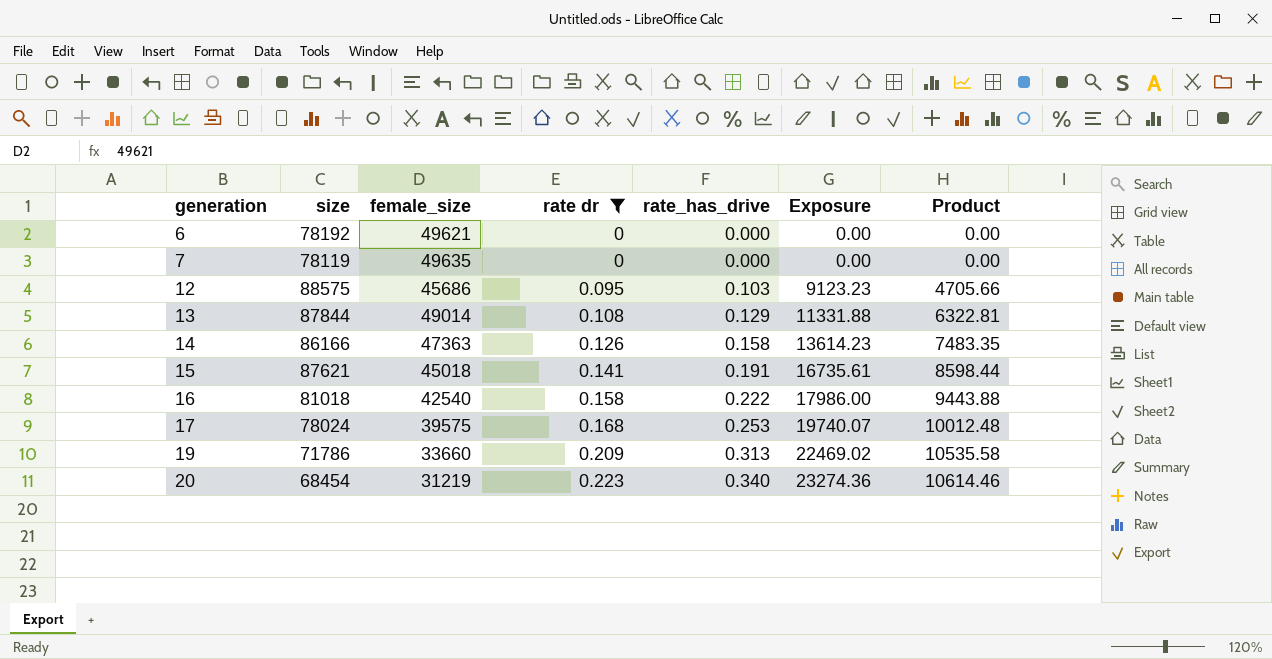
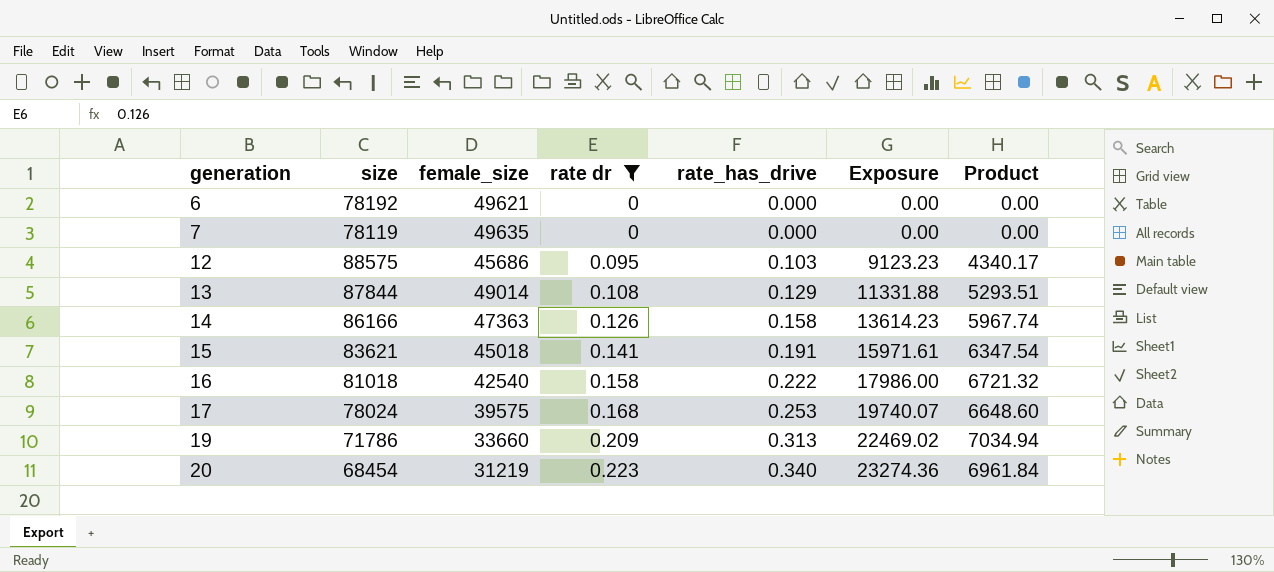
column Product | formula: [female_size] * [rate_has_drive] -> [female_size] * [rate dr]
15 | size: 87621 -> 83621
15 | Exposure: 16735.61 -> 15971.61

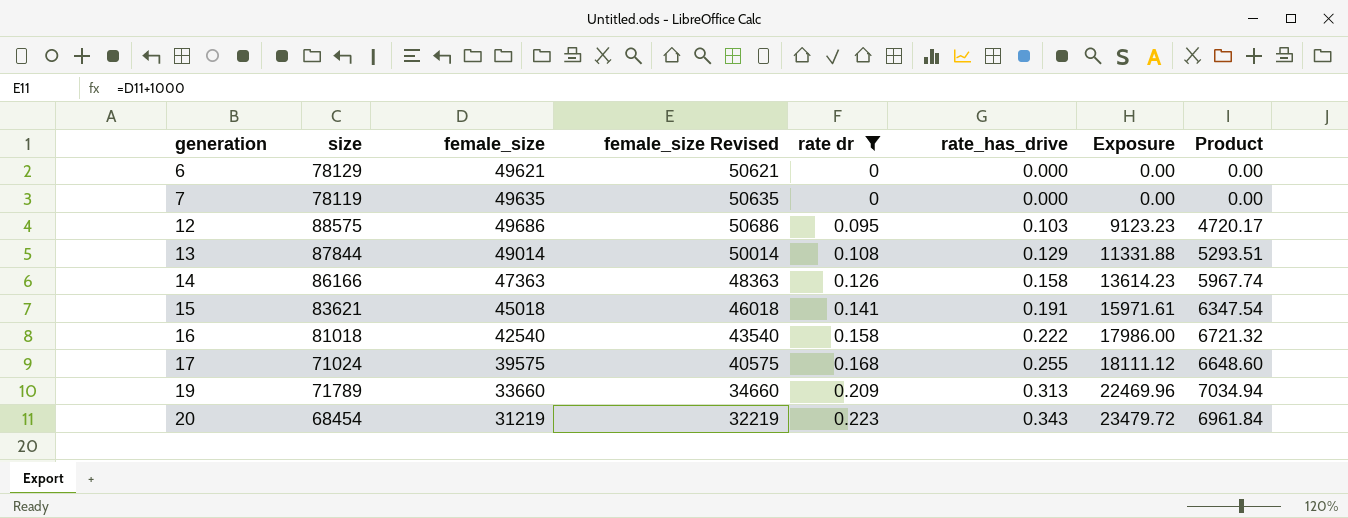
column female_size Revised | formula: none -> [female_size] + 1000
6 | size: 78192 -> 78129
12 | female_size: 45686 -> 49686
12 | Product: 4340.17 -> 4720.17
17 | size: 78024 -> 71024
17 | rate_has_drive: 0.253 -> 0.255
17 | Exposure: 19740.07 -> 18111.12
19 | size: 71786 -> 71789
19 | Exposure: 22469.02 -> 22469.96
20 | rate_has_drive: 0.340 -> 0.343
20 | Exposure: 23274.36 -> 23479.72

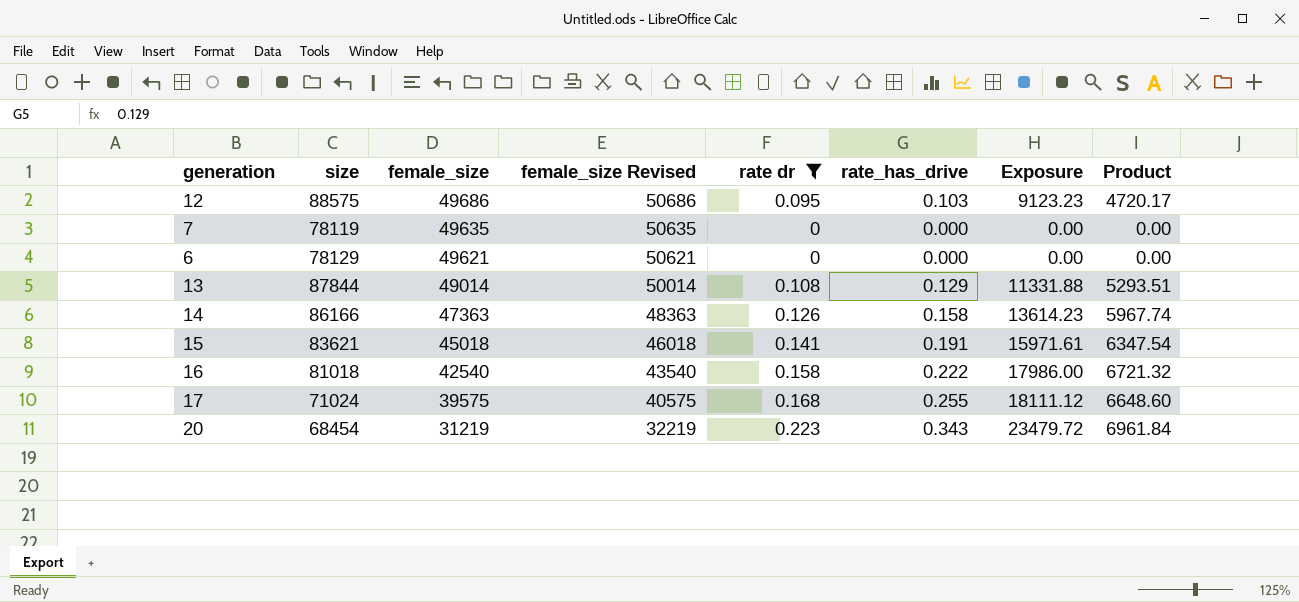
row order: generation ascending -> female_size descending
row 19: 71789 | 33660 | 34660 | 0.209 | 0.313 | 22469.96 | 7034.94 -> none

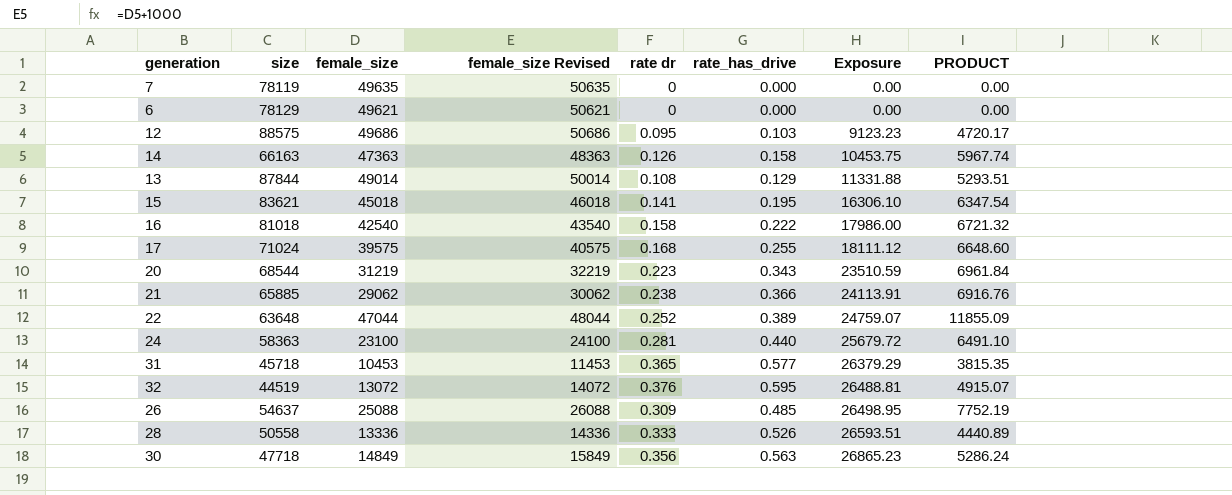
filter: rate dr <= 0.223 -> none
row order: female_size descending -> Exposure ascending
column name: Product -> PRODUCT
14 | size: 86166 -> 66163
14 | Exposure: 13614.23 -> 10453.75
15 | rate_has_drive: 0.191 -> 0.195
15 | Exposure: 15971.61 -> 16306.10
20 | size: 68454 -> 68544
20 | Exposure: 23479.72 -> 23510.59

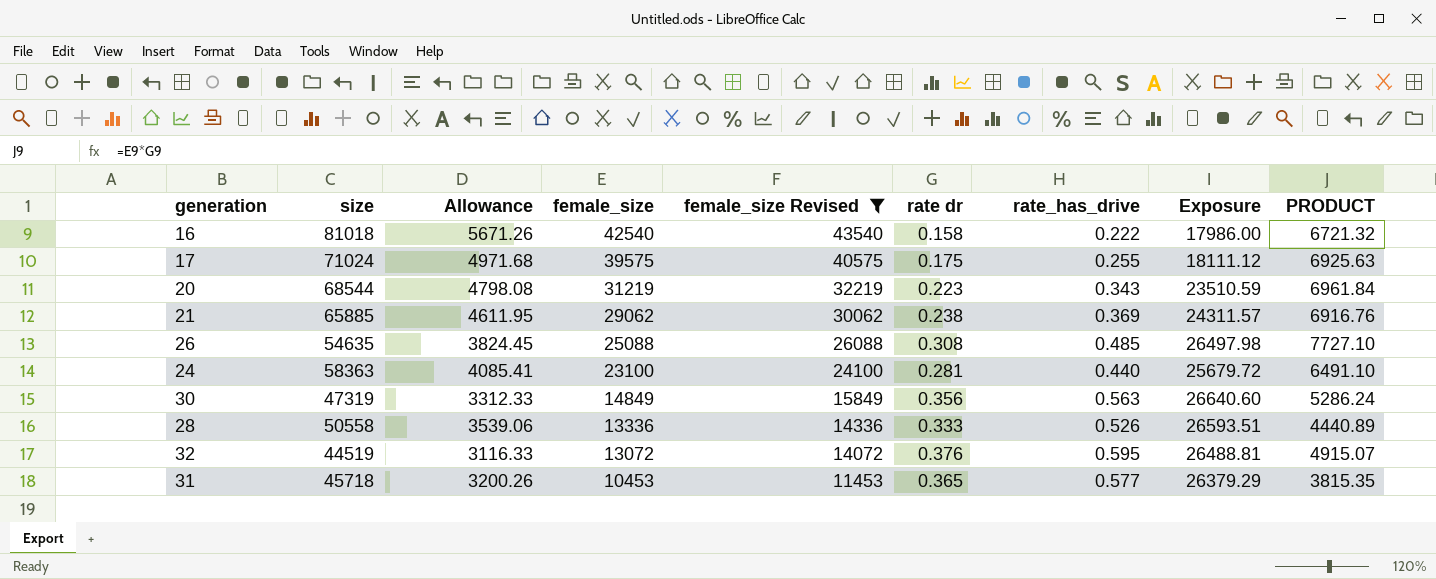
filter: none -> female_size Revised <= 43540
row order: Exposure ascending -> female_size descending
column Allowance | formula: none -> [size] * 0.07
17 | rate dr: 0.168 -> 0.175
17 | PRODUCT: 6648.60 -> 6925.63
21 | rate_has_drive: 0.366 -> 0.369
21 | Exposure: 24113.91 -> 24311.57
26 | size: 54637 -> 54635
26 | rate dr: 0.309 -> 0.308
26 | Exposure: 26498.95 -> 26497.98
26 | PRODUCT: 7752.19 -> 7727.10
30 | size: 47718 -> 47319
30 | Exposure: 26865.23 -> 26640.60

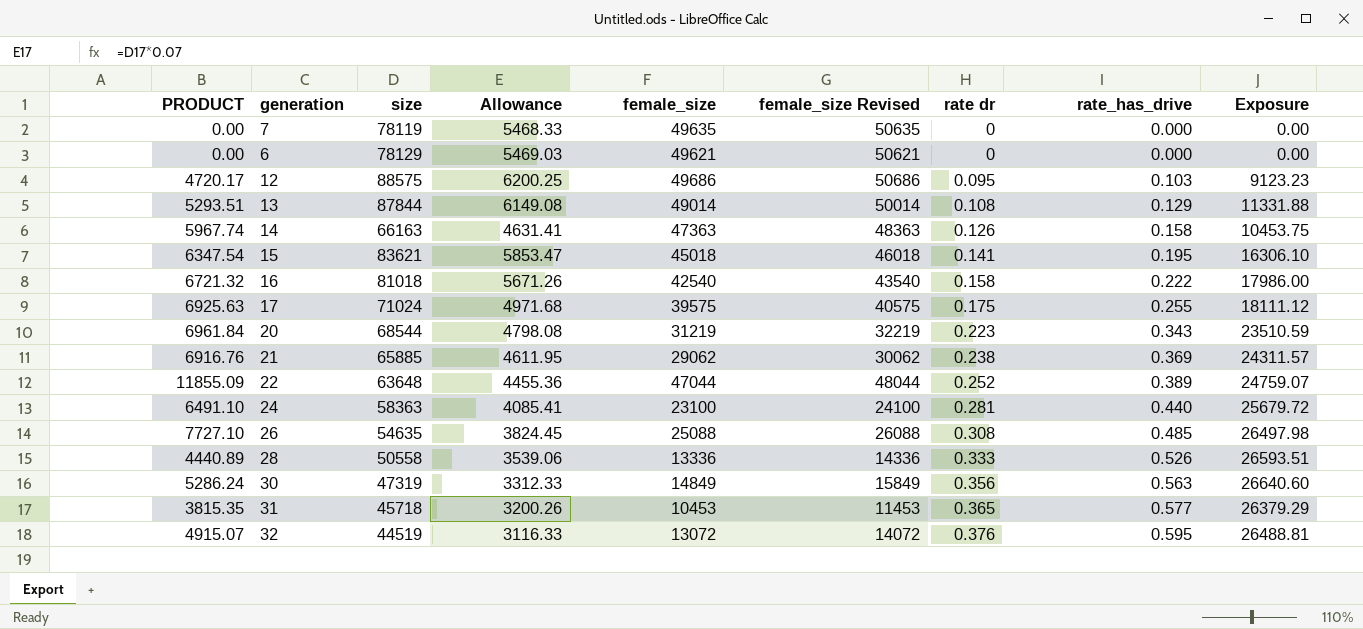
filter: female_size Revised <= 43540 -> none
row order: female_size descending -> rate dr ascending
column PRODUCT | position: 9 -> 1

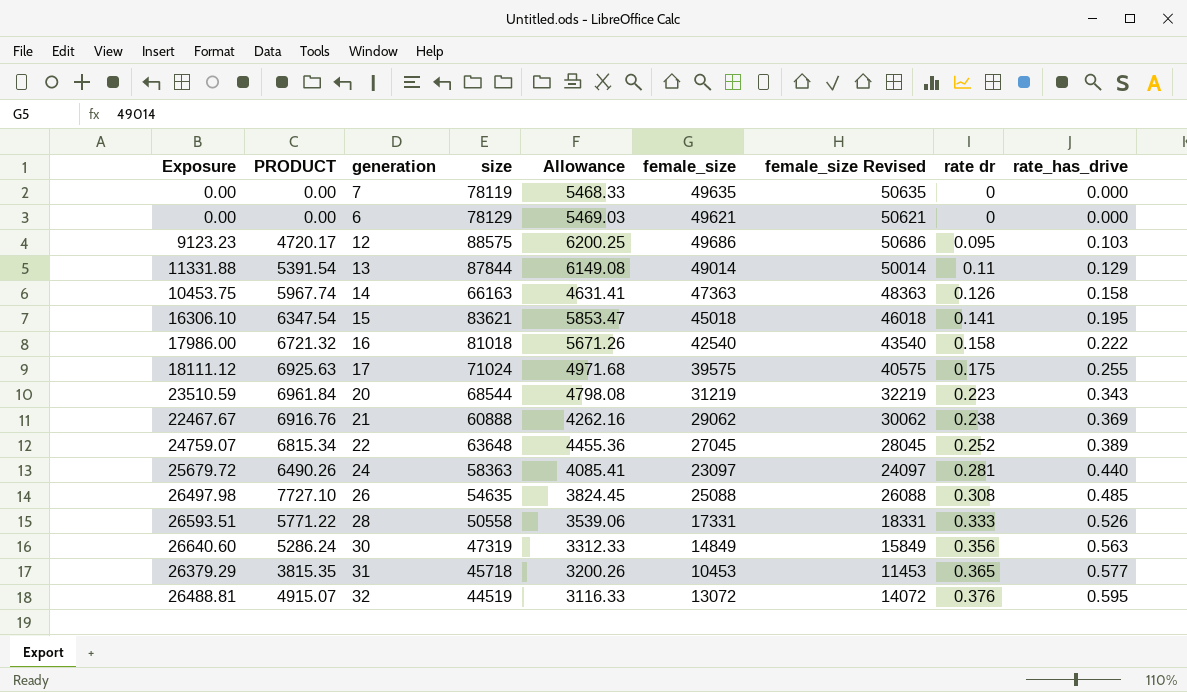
column Exposure | position: 9 -> 1
13 | PRODUCT: 5293.51 -> 5391.54
13 | rate dr: 0.108 -> 0.11
21 | Exposure: 24311.57 -> 22467.67
21 | size: 65885 -> 60888
21 | Allowance: 4611.95 -> 4262.16
22 | PRODUCT: 11855.09 -> 6815.34
22 | female_size: 47044 -> 27045
22 | female_size Revised: 48044 -> 28045
24 | PRODUCT: 6491.10 -> 6490.26
24 | female_size: 23100 -> 23097
24 | female_size Revised: 24100 -> 24097
28 | PRODUCT: 4440.89 -> 5771.22
28 | female_size: 13336 -> 17331
28 | female_size Revised: 14336 -> 18331

